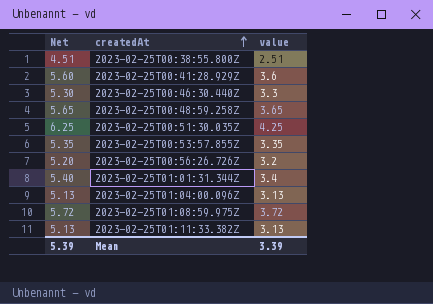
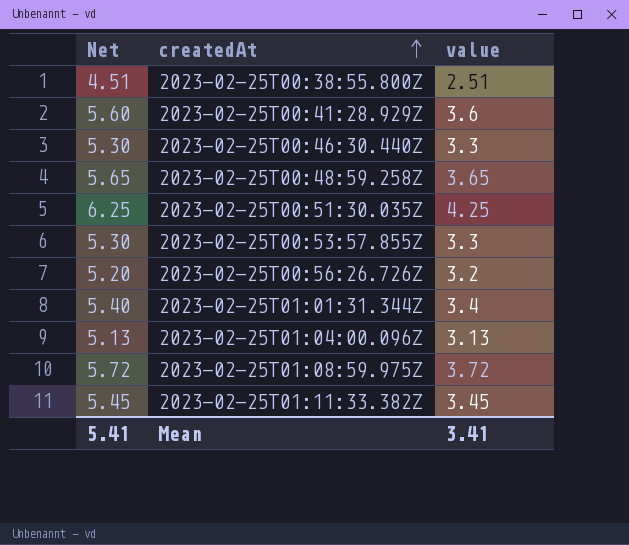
2023-02-25T00:53:57.855Z | Net: 5.35 -> 5.30
2023-02-25T00:53:57.855Z | value: 3.35 -> 3.3
2023-02-25T01:11:33.382Z | Net: 5.13 -> 5.45
2023-02-25T01:11:33.382Z | value: 3.13 -> 3.45
Mean | Net: 5.39 -> 5.41
Mean | value: 3.39 -> 3.41

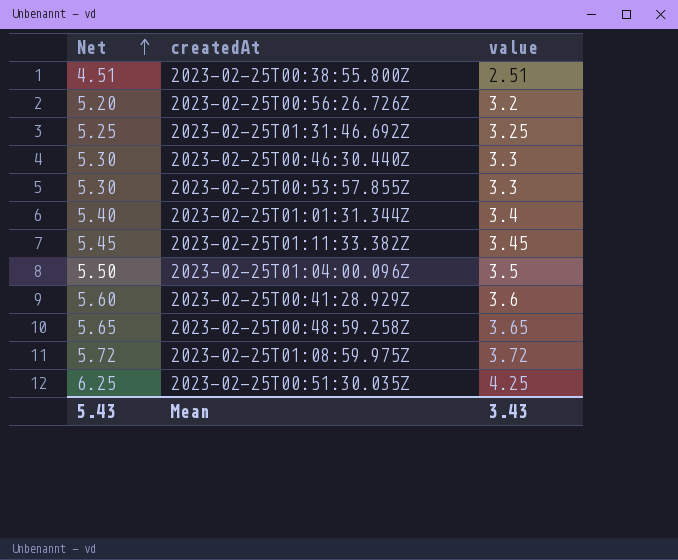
row order: createdAt ascending -> Net ascending
row 2023-02-25T01:31:46.692Z: none -> 5.25 | 3.25
2023-02-25T01:04:00.096Z | Net: 5.13 -> 5.50
2023-02-25T01:04:00.096Z | value: 3.13 -> 3.5
Mean | Net: 5.41 -> 5.43
Mean | value: 3.41 -> 3.43

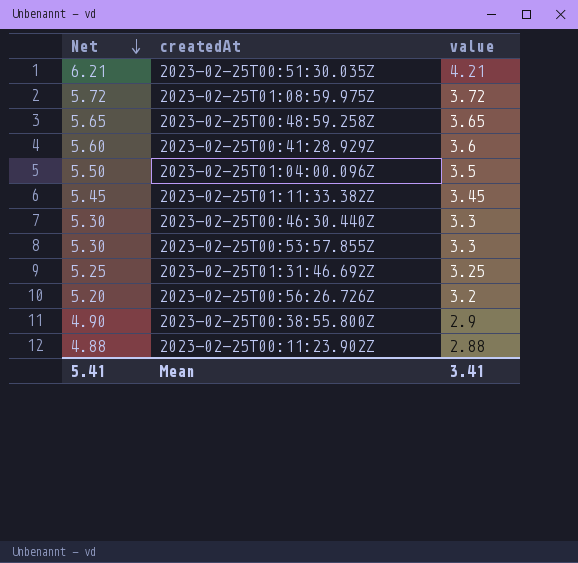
row order: Net ascending -> Net descending
row 2023-02-25T01:01:31.344Z: 5.40 | 3.4 -> none
2023-02-25T00:51:30.035Z | Net: 6.25 -> 6.21
2023-02-25T00:51:30.035Z | value: 4.25 -> 4.21
2023-02-25T00:38:55.800Z | Net: 4.51 -> 4.90
2023-02-25T00:38:55.800Z | value: 2.51 -> 2.9
row 2023-02-25T00:11:23.902Z: none -> 4.88 | 2.88
Mean | Net: 5.43 -> 5.41
Mean | value: 3.43 -> 3.41

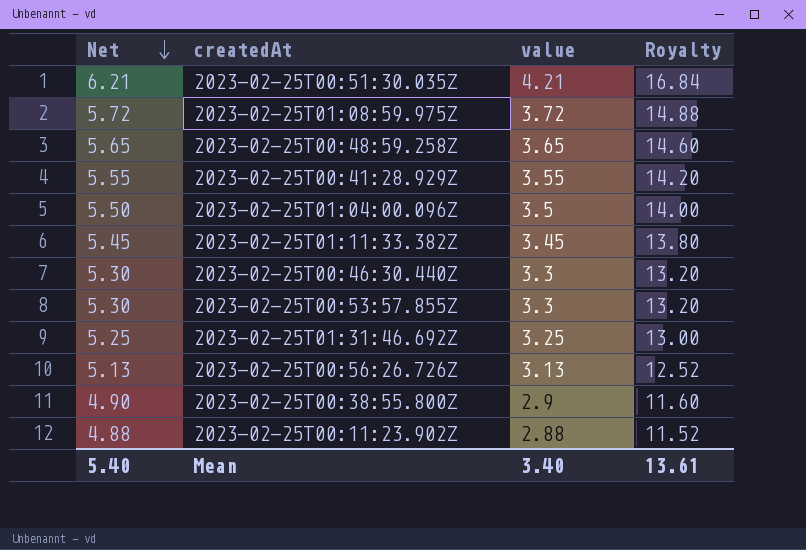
column Royalty | formula: none -> [value] * 4
2023-02-25T00:41:28.929Z | Net: 5.60 -> 5.55
2023-02-25T00:41:28.929Z | value: 3.6 -> 3.55
2023-02-25T00:56:26.726Z | Net: 5.20 -> 5.13
2023-02-25T00:56:26.726Z | value: 3.2 -> 3.13
Mean | Net: 5.41 -> 5.40
Mean | value: 3.41 -> 3.40

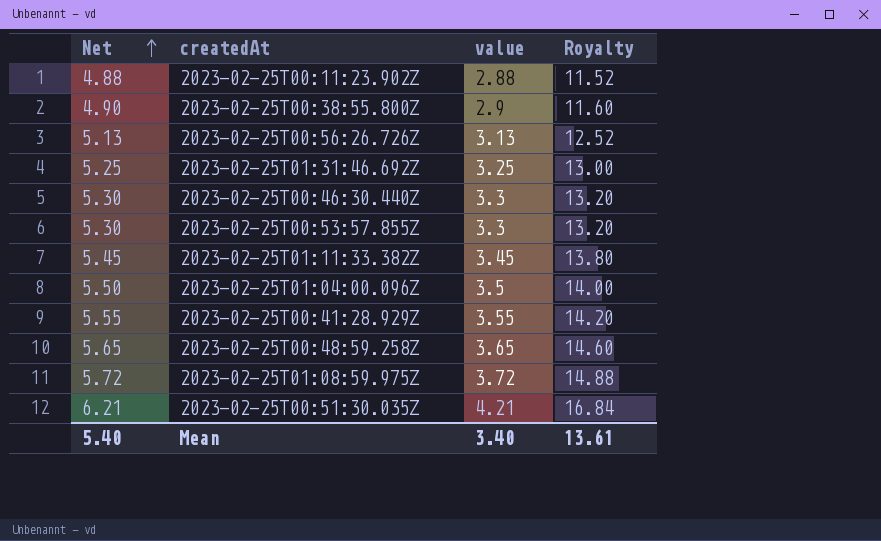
row order: Net descending -> Net ascending

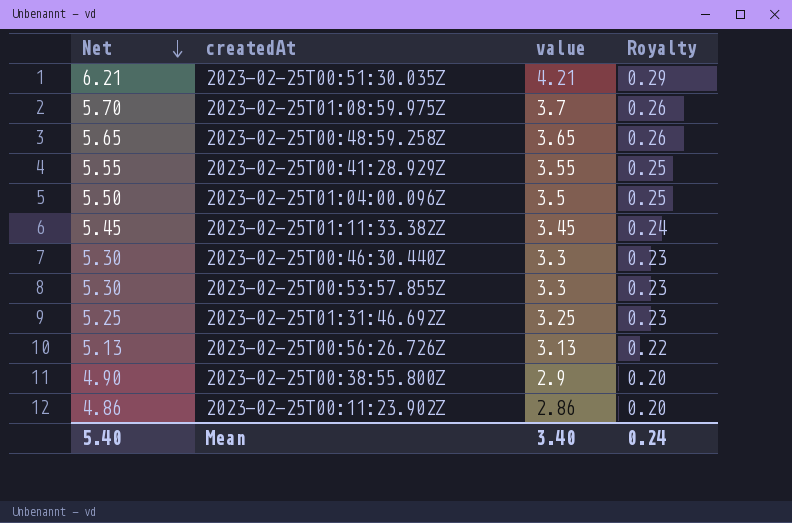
row order: Net ascending -> Net descending
column Royalty | formula: [value] * 4 -> [value] * 0.07
2023-02-25T01:08:59.975Z | Net: 5.72 -> 5.70
2023-02-25T01:08:59.975Z | value: 3.72 -> 3.7
2023-02-25T00:11:23.902Z | Net: 4.88 -> 4.86
2023-02-25T00:11:23.902Z | value: 2.88 -> 2.86
Mean | Royalty: 13.61 -> 0.24

